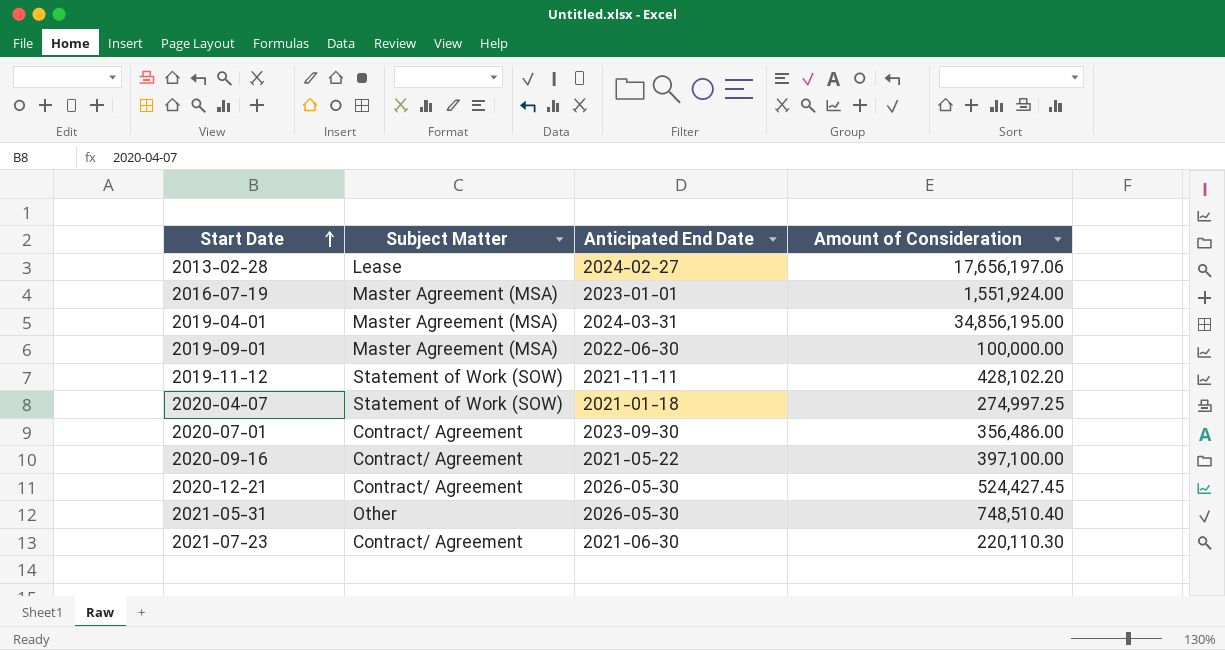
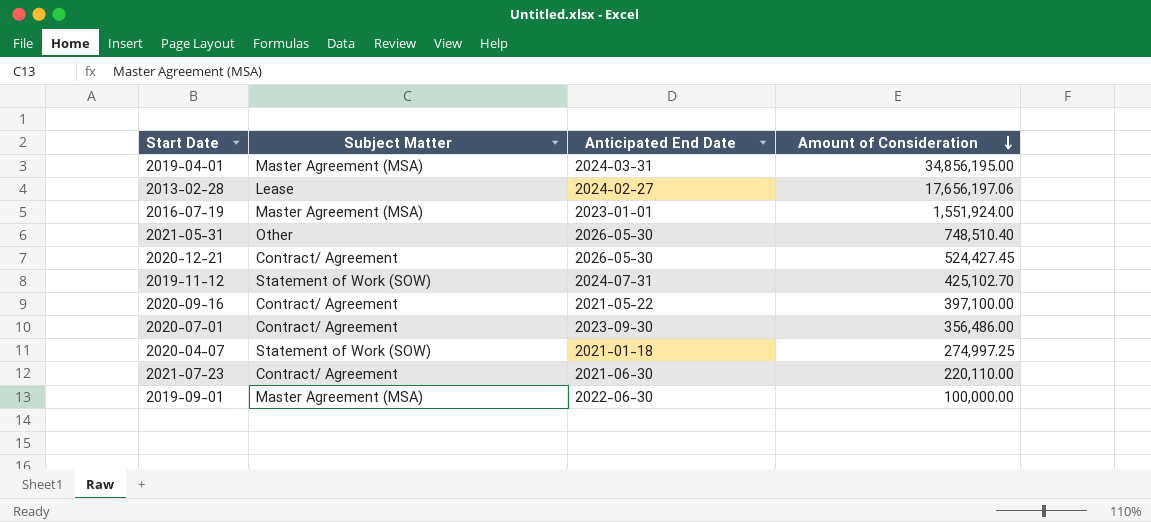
row order: Start Date ascending -> Amount of Consideration descending
2019-11-12 | Anticipated End Date: 2021-11-11 -> 2024-07-31
2019-11-12 | Amount of Consideration: 428,102.20 -> 425,102.70
2021-07-23 | Amount of Consideration: 220,110.30 -> 220,110.00

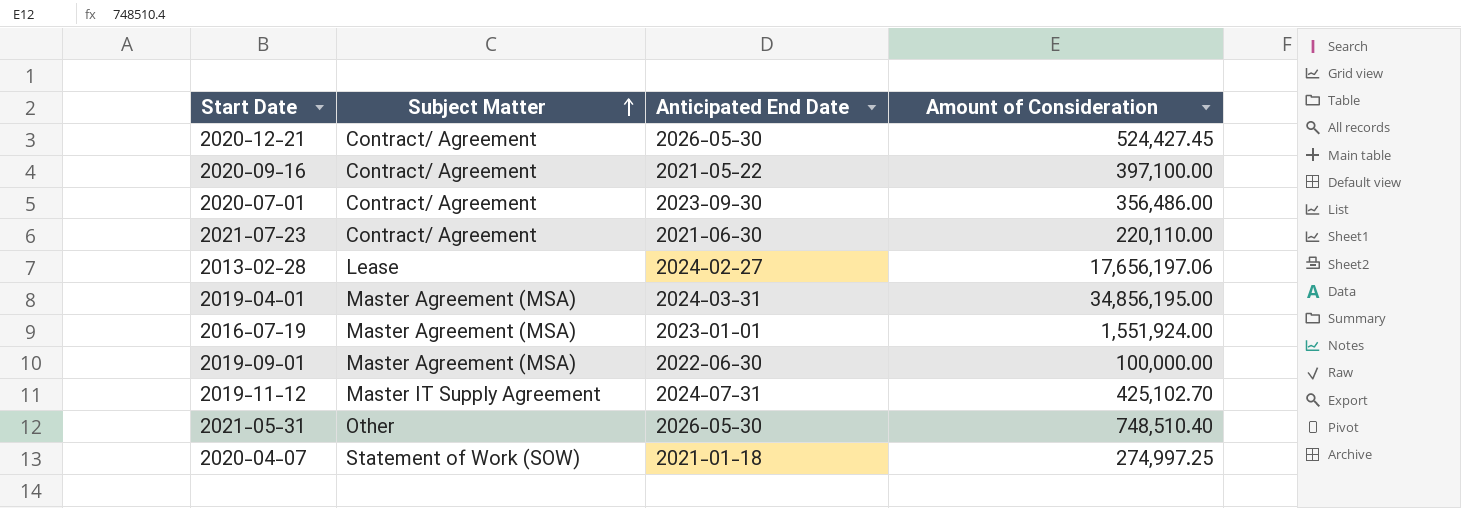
row order: Amount of Consideration descending -> Subject Matter ascending
2019-11-12 | Subject Matter: Statement of Work (SOW) -> Master IT Supply Agreement

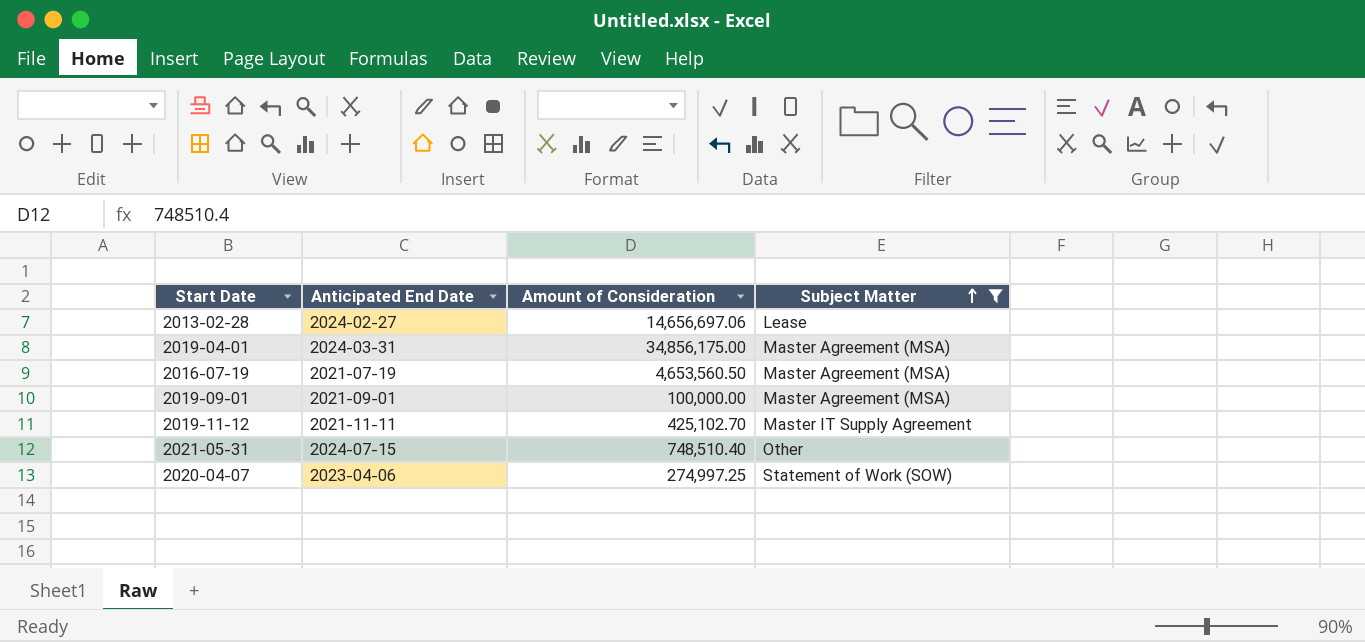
filter: none -> Subject Matter != Contract/ Agreement
column Subject Matter | position: 2 -> 4
2013-02-28 | Amount of Consideration: 17,656,197.06 -> 14,656,697.06
2019-04-01 | Amount of Consideration: 34,856,195.00 -> 34,856,175.00
2016-07-19 | Anticipated End Date: 2023-01-01 -> 2021-07-19
2016-07-19 | Amount of Consideration: 1,551,924.00 -> 4,653,560.50
2019-09-01 | Anticipated End Date: 2022-06-30 -> 2021-09-01
2019-11-12 | Anticipated End Date: 2024-07-31 -> 2021-11-11
2021-05-31 | Anticipated End Date: 2026-05-30 -> 2024-07-15
2020-04-07 | Anticipated End Date: 2021-01-18 -> 2023-04-06

